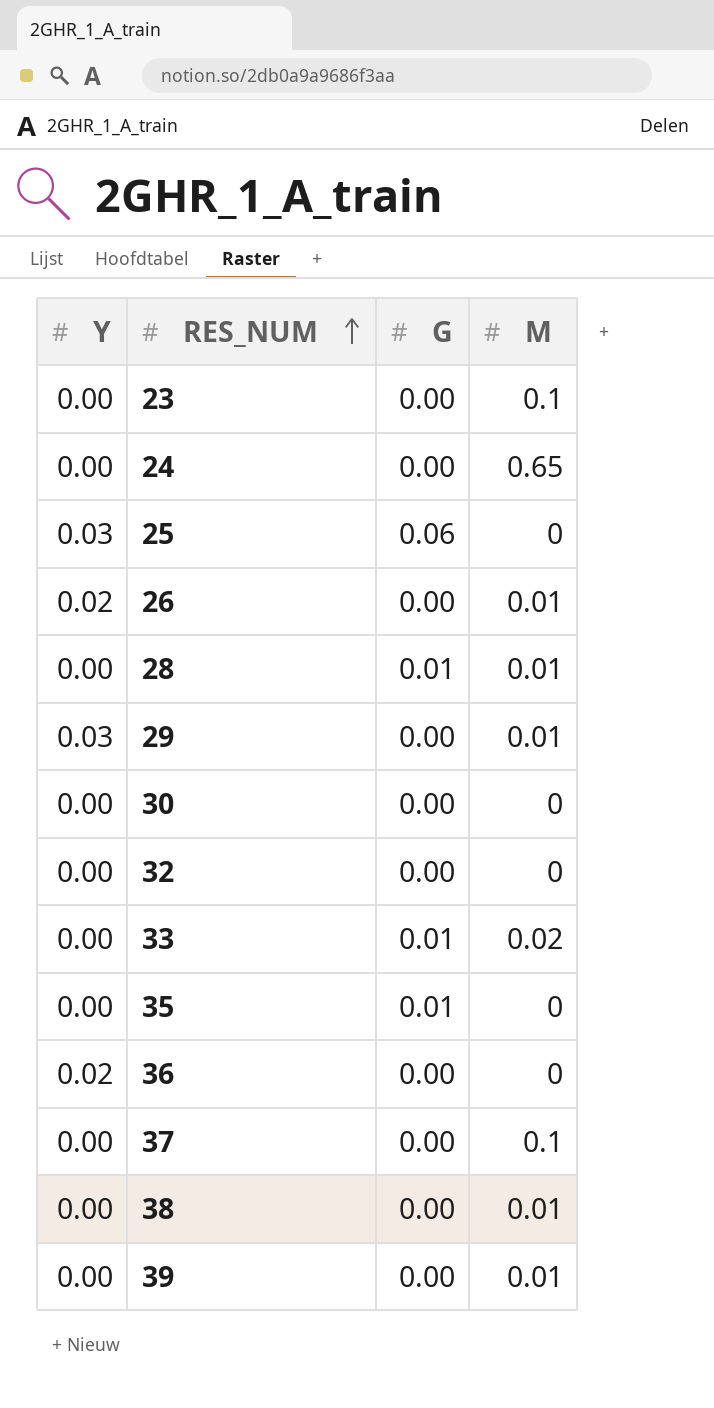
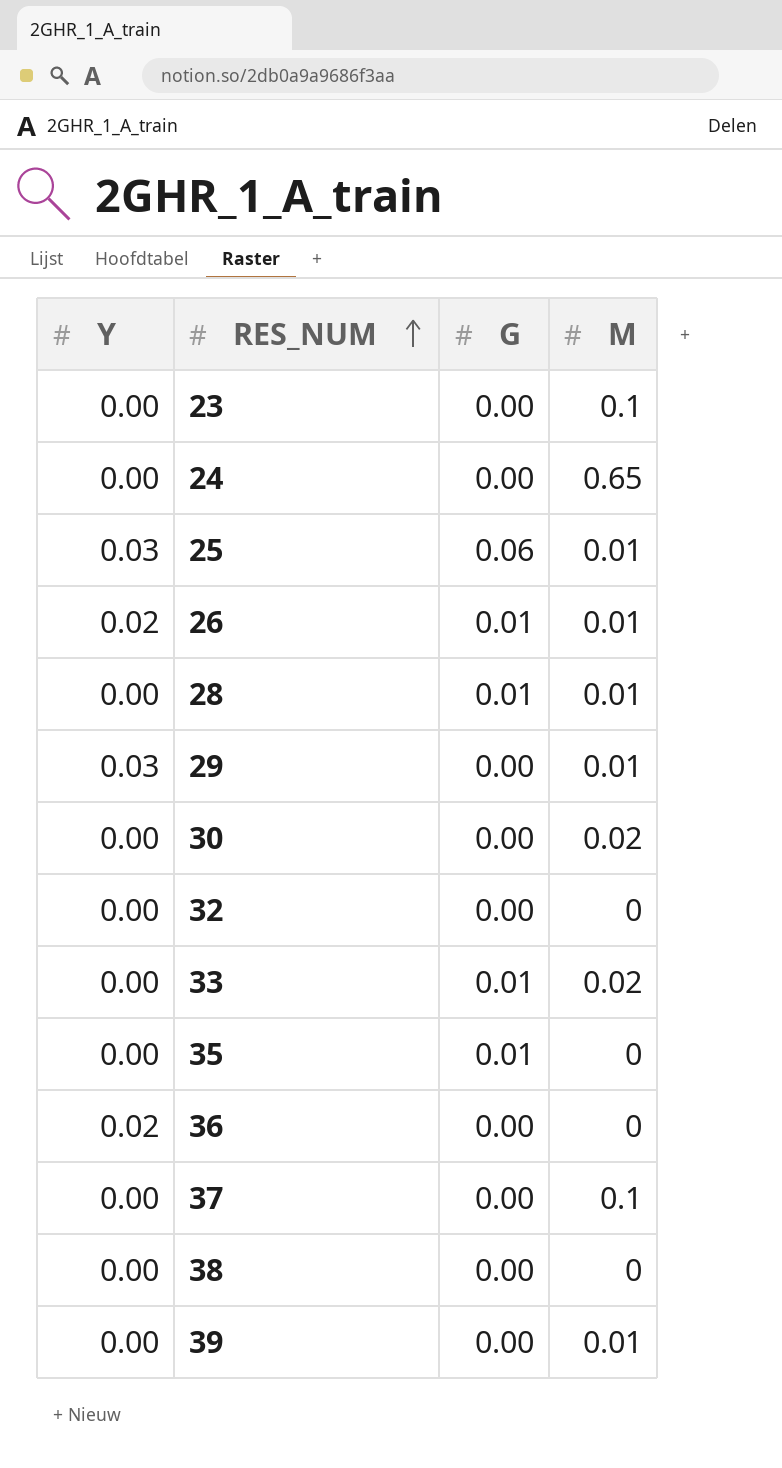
25 | M: 0 -> 0.01
26 | G: 0.00 -> 0.01
30 | M: 0 -> 0.02
38 | M: 0.01 -> 0

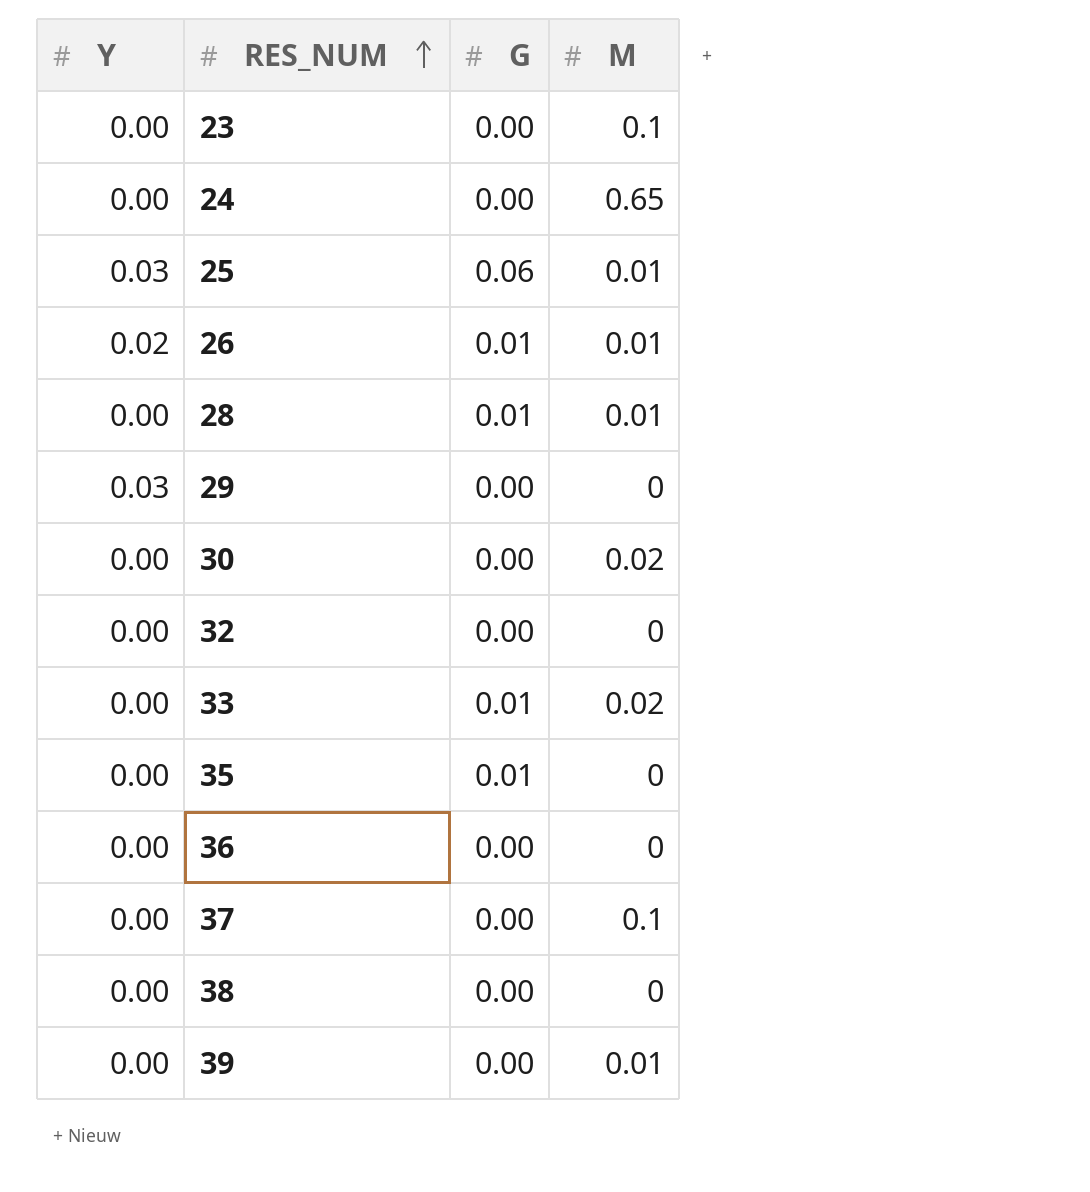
29 | M: 0.01 -> 0
36 | Y: 0.02 -> 0.00

